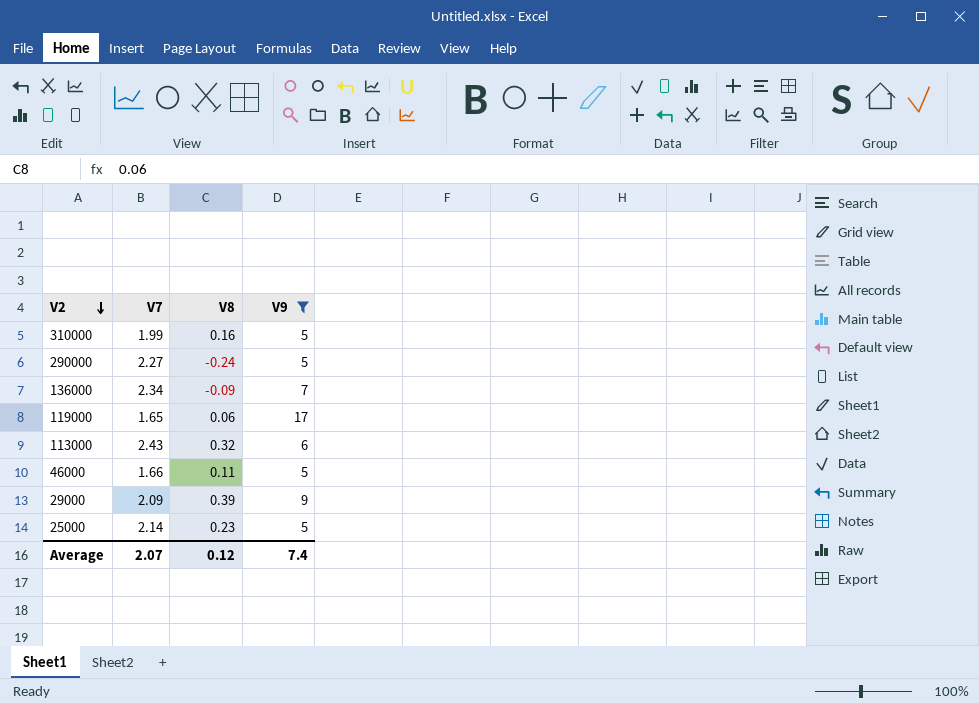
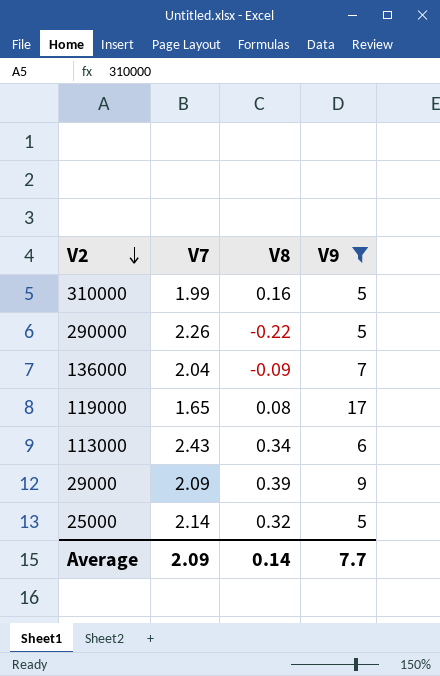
row 46000: 1.66 | 0.11 | 5 -> none
290000 | V7: 2.27 -> 2.26
290000 | V8: -0.24 -> -0.22
136000 | V7: 2.34 -> 2.04
119000 | V8: 0.06 -> 0.08
113000 | V8: 0.32 -> 0.34
25000 | V8: 0.23 -> 0.32
Average | V7: 2.07 -> 2.09
Average | V8: 0.12 -> 0.14
Average | V9: 7.4 -> 7.7

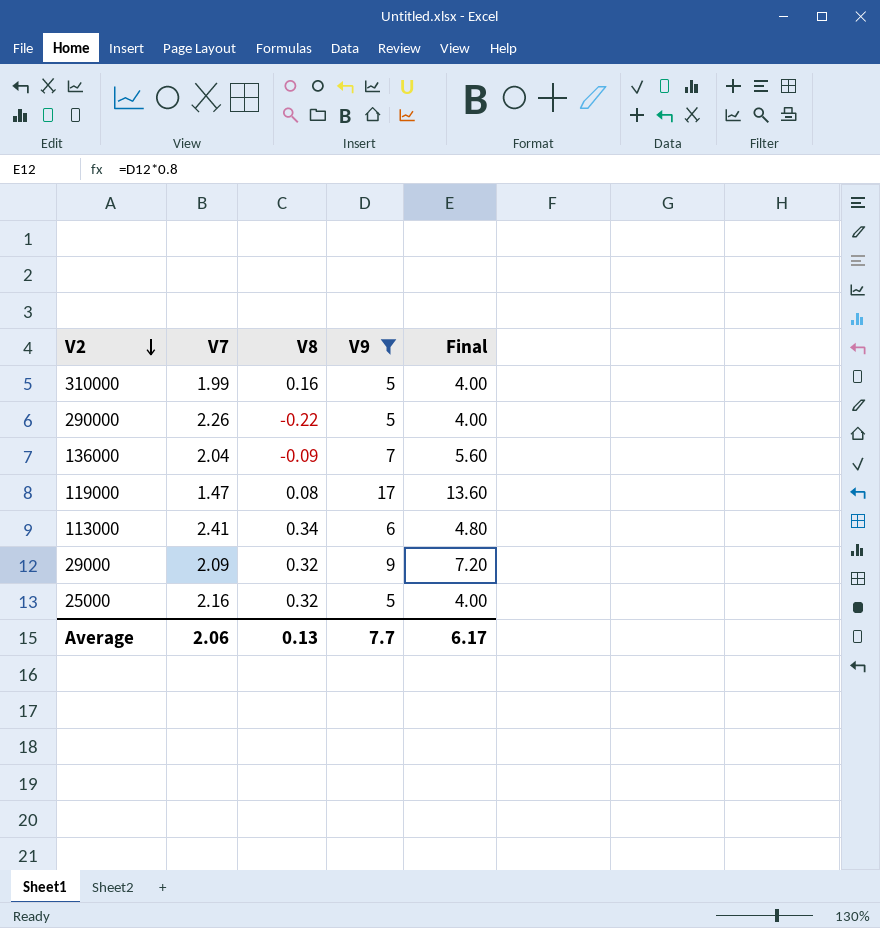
column Final | formula: none -> [V9] * 0.8
119000 | V7: 1.65 -> 1.47
113000 | V7: 2.43 -> 2.41
29000 | V8: 0.39 -> 0.32
25000 | V7: 2.14 -> 2.16
Average | V7: 2.09 -> 2.06
Average | V8: 0.14 -> 0.13

